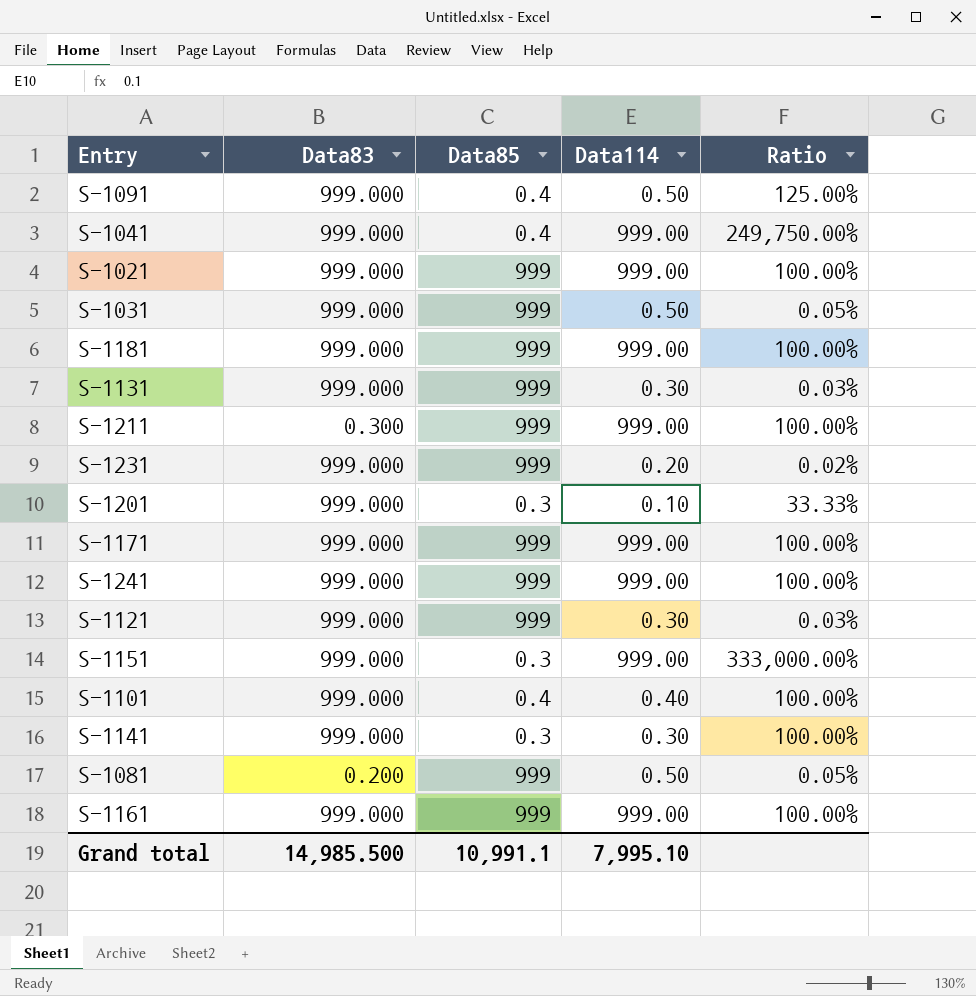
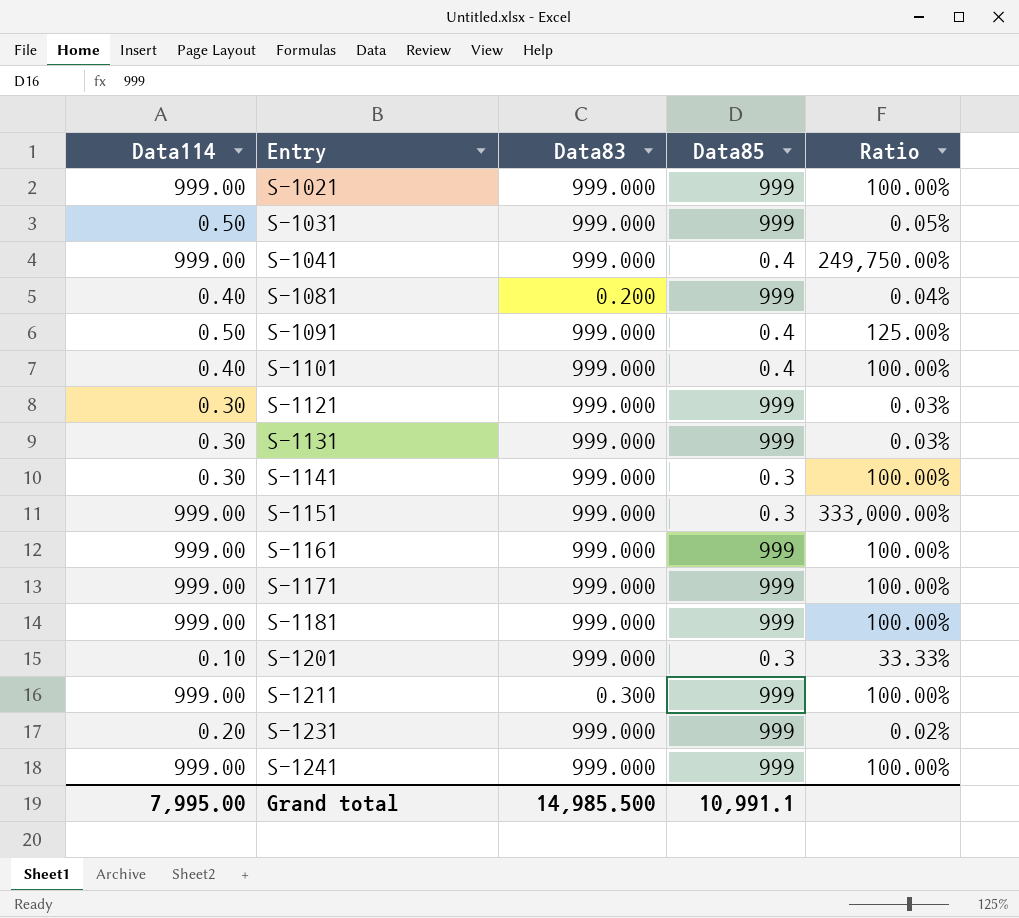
row order: none -> Entry ascending
column Data114 | position: 4 -> 1
S-1081 | Data114: 0.50 -> 0.40
S-1081 | Ratio: 0.05% -> 0.04%
Grand total | Data114: 7,995.10 -> 7,995.00

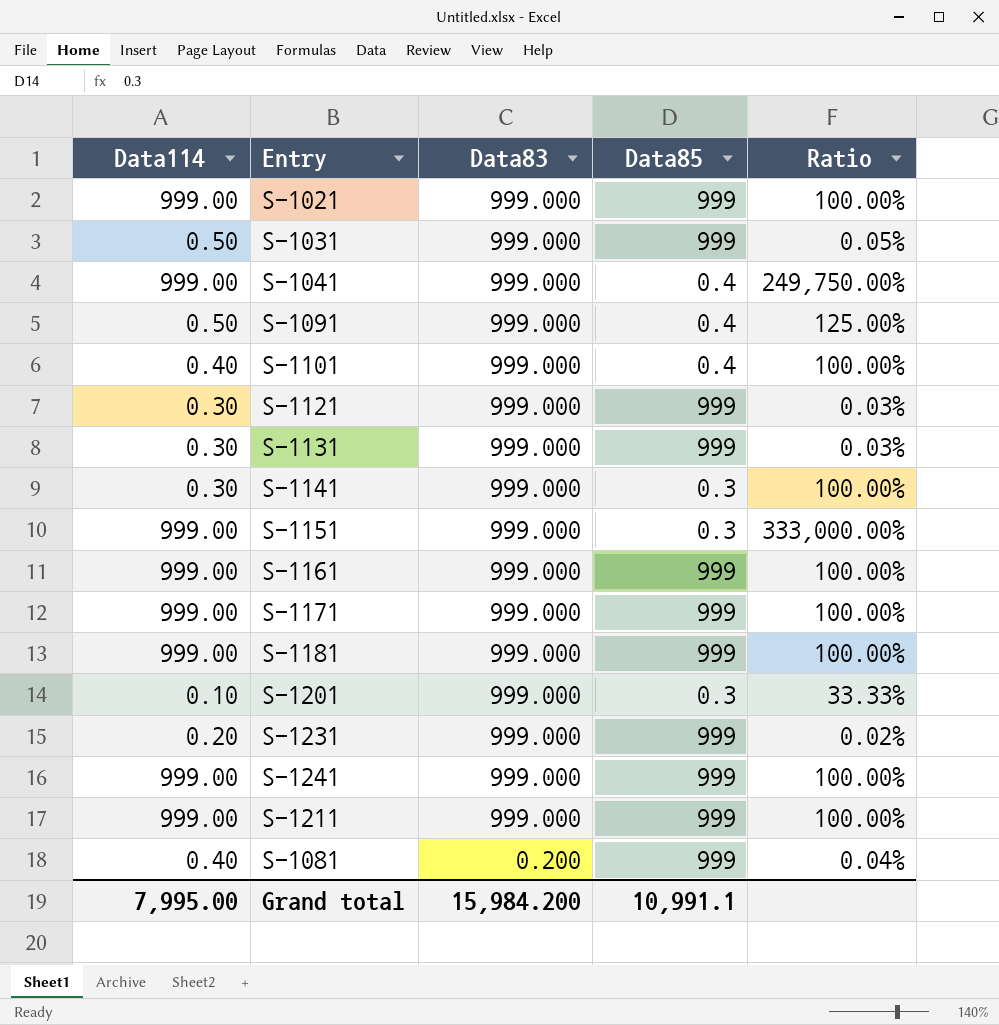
row order: Entry ascending -> Data83 descending
S-1211 | Data83: 0.300 -> 999.000
Grand total | Data83: 14,985.500 -> 15,984.200

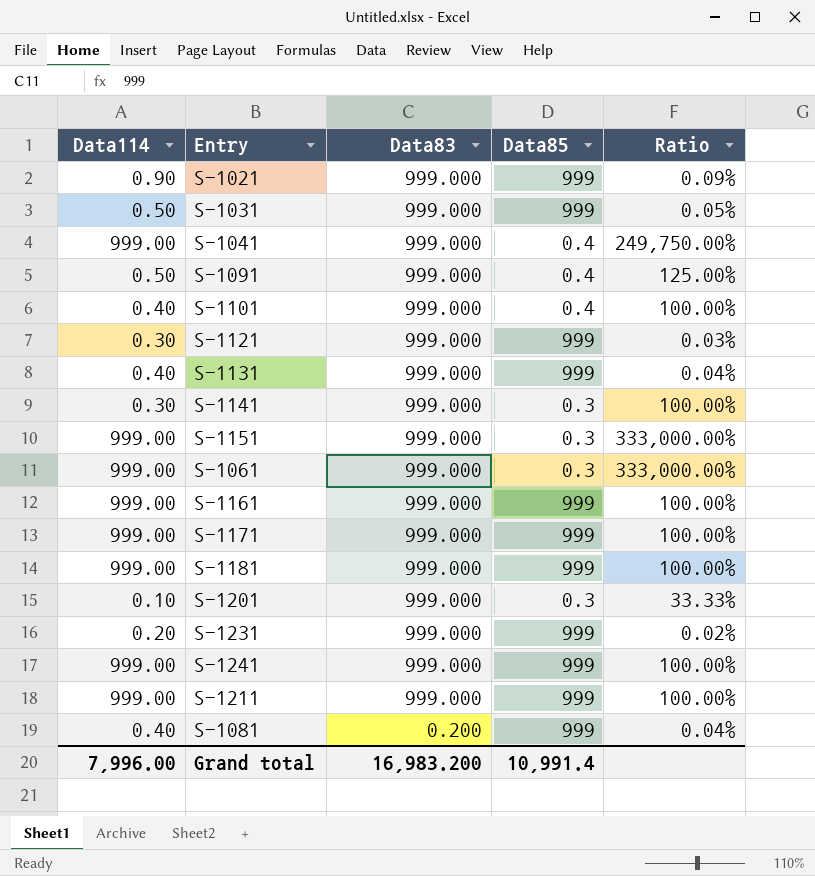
S-1021 | Data114: 999.00 -> 0.90
S-1021 | Ratio: 100.00% -> 0.09%
S-1131 | Data114: 0.30 -> 0.40
S-1131 | Ratio: 0.03% -> 0.04%
row S-1061: none -> 999.00 | 999.000 | 0.3 | 333,000.00%
Grand total | Data114: 7,995.00 -> 7,996.00
Grand total | Data83: 15,984.200 -> 16,983.200
Grand total | Data85: 10,991.1 -> 10,991.4

